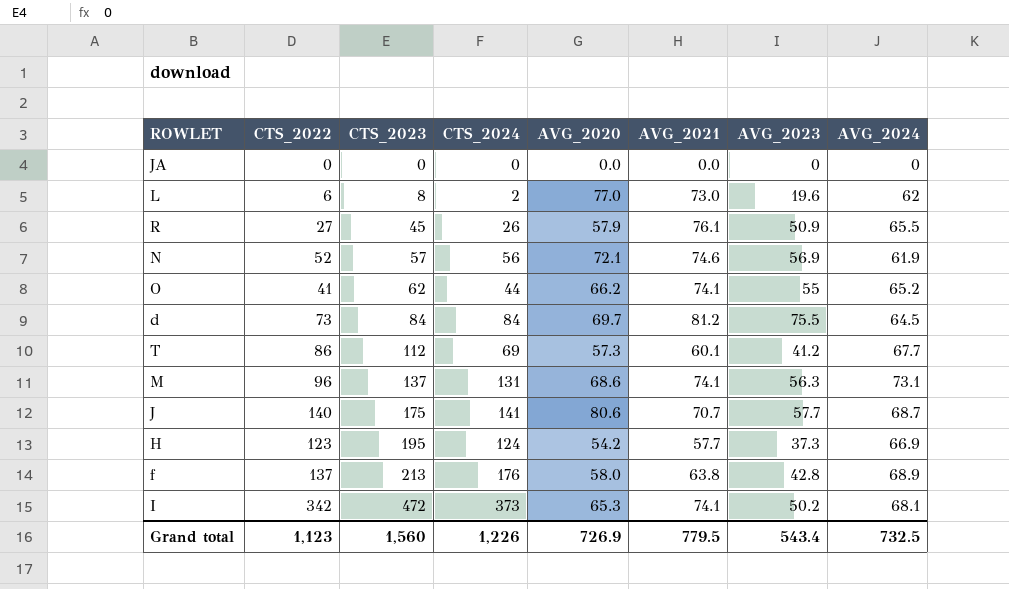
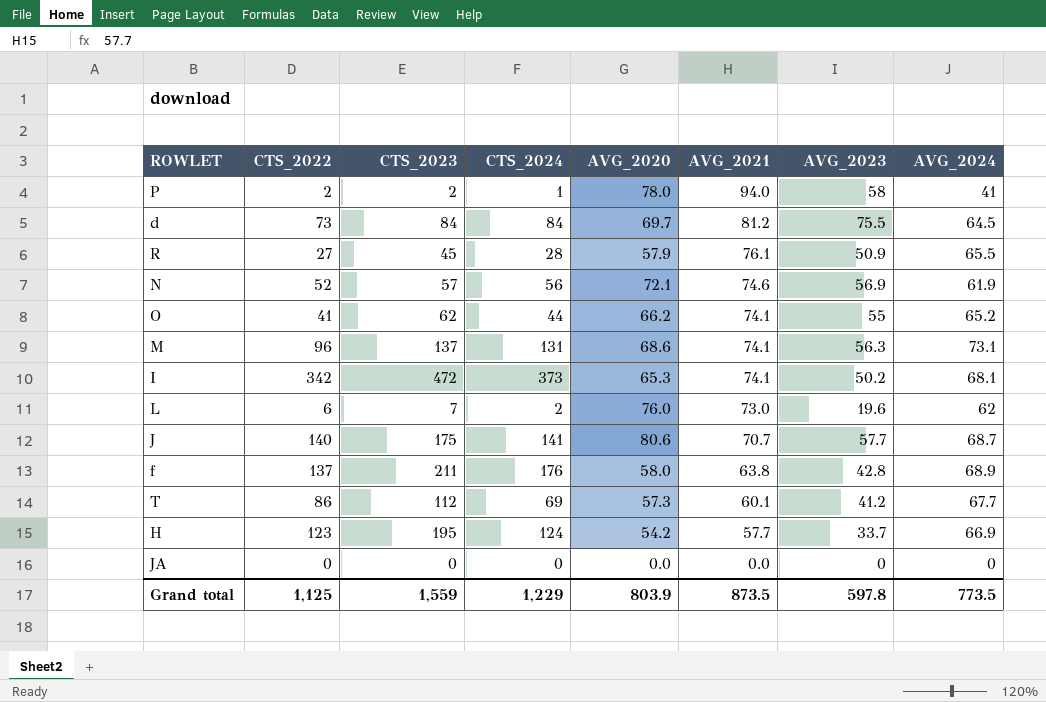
row order: CTS_2023 ascending -> AVG_2021 descending
row P: none -> 2 | 2 | 1 | 78.0 | 94.0 | 58 | 41
R | CTS_2024: 26 -> 28
L | CTS_2023: 8 -> 7
L | AVG_2020: 77.0 -> 76.0
f | CTS_2023: 213 -> 211
H | AVG_2023: 37.3 -> 33.7
Grand total | CTS_2022: 1,123 -> 1,125
Grand total | CTS_2023: 1,560 -> 1,559
Grand total | CTS_2024: 1,226 -> 1,229
Grand total | AVG_2020: 726.9 -> 803.9
Grand total | AVG_2021: 779.5 -> 873.5
Grand total | AVG_2023: 543.4 -> 597.8
Grand total | AVG_2024: 732.5 -> 773.5

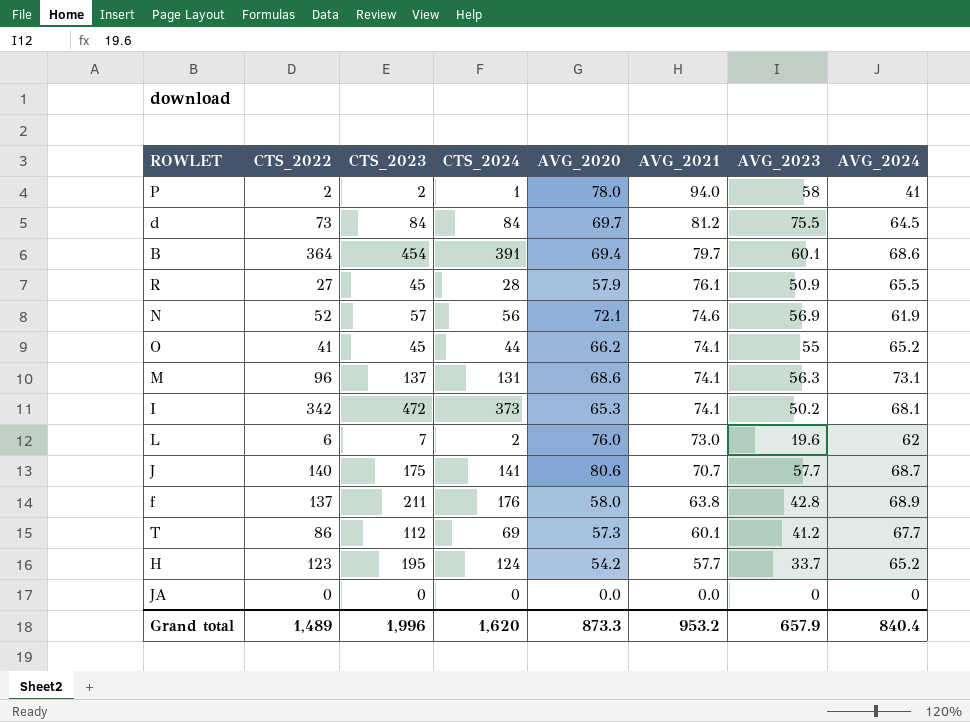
row B: none -> 364 | 454 | 391 | 69.4 | 79.7 | 60.1 | 68.6
O | CTS_2023: 62 -> 45
H | AVG_2024: 66.9 -> 65.2
Grand total | CTS_2022: 1,125 -> 1,489
Grand total | CTS_2023: 1,559 -> 1,996
Grand total | CTS_2024: 1,229 -> 1,620
Grand total | AVG_2020: 803.9 -> 873.3
Grand total | AVG_2021: 873.5 -> 953.2
Grand total | AVG_2023: 597.8 -> 657.9
Grand total | AVG_2024: 773.5 -> 840.4

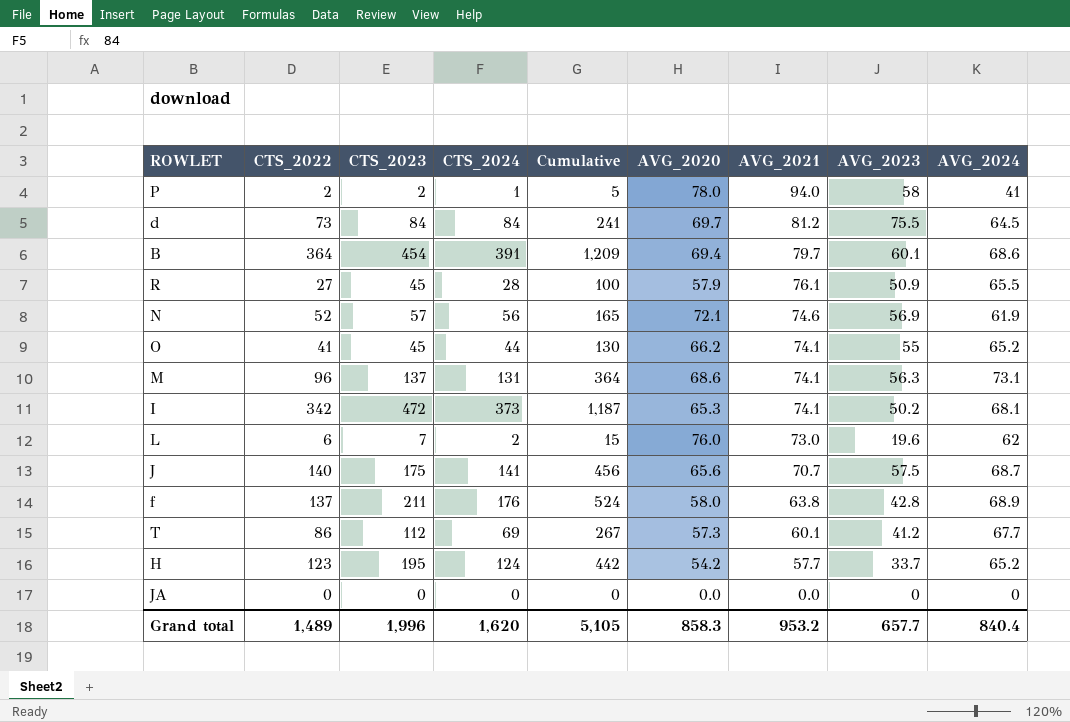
column Cumulative | formula: none -> [CTS_2022] + [CTS_2023] + [CTS_2024]
J | AVG_2020: 80.6 -> 65.6
J | AVG_2023: 57.7 -> 57.5
Grand total | AVG_2020: 873.3 -> 858.3
Grand total | AVG_2023: 657.9 -> 657.7

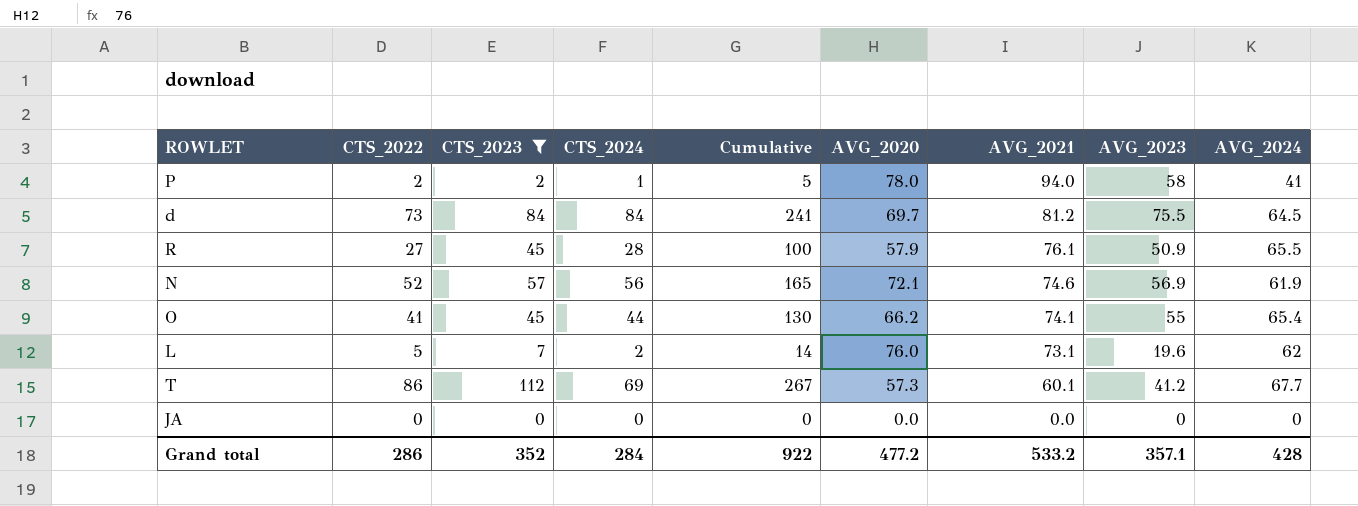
filter: none -> CTS_2023 <= 112
O | AVG_2024: 65.2 -> 65.4
L | CTS_2022: 6 -> 5
L | Cumulative: 15 -> 14
L | AVG_2021: 73.0 -> 73.1
Grand total | CTS_2022: 1,489 -> 286
Grand total | CTS_2023: 1,996 -> 352
Grand total | CTS_2024: 1,620 -> 284
Grand total | Cumulative: 5,105 -> 922
Grand total | AVG_2020: 858.3 -> 477.2
Grand total | AVG_2021: 953.2 -> 533.2
Grand total | AVG_2023: 657.7 -> 357.1
Grand total | AVG_2024: 840.4 -> 428

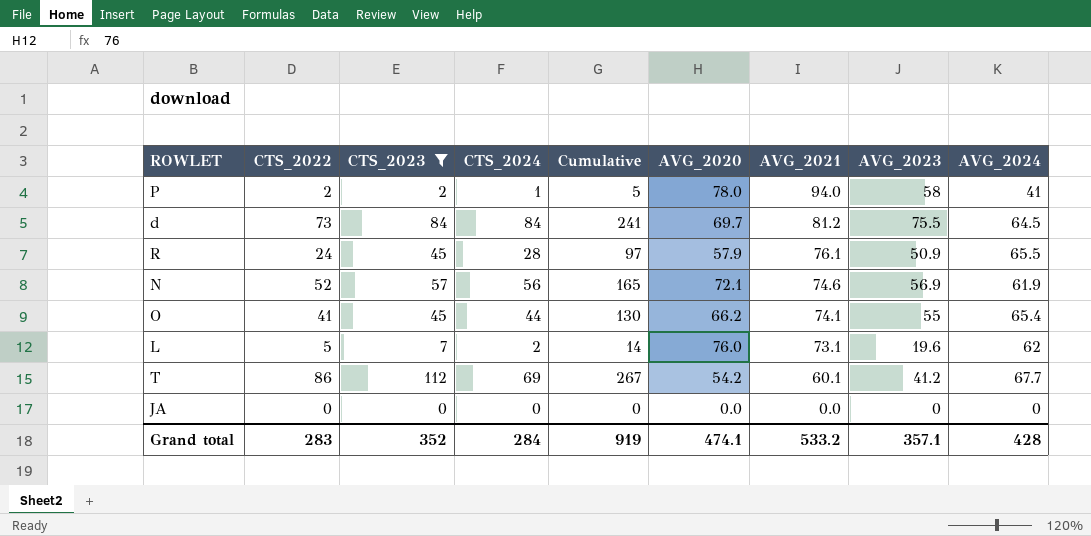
R | CTS_2022: 27 -> 24
R | Cumulative: 100 -> 97
T | AVG_2020: 57.3 -> 54.2
Grand total | CTS_2022: 286 -> 283
Grand total | Cumulative: 922 -> 919
Grand total | AVG_2020: 477.2 -> 474.1

